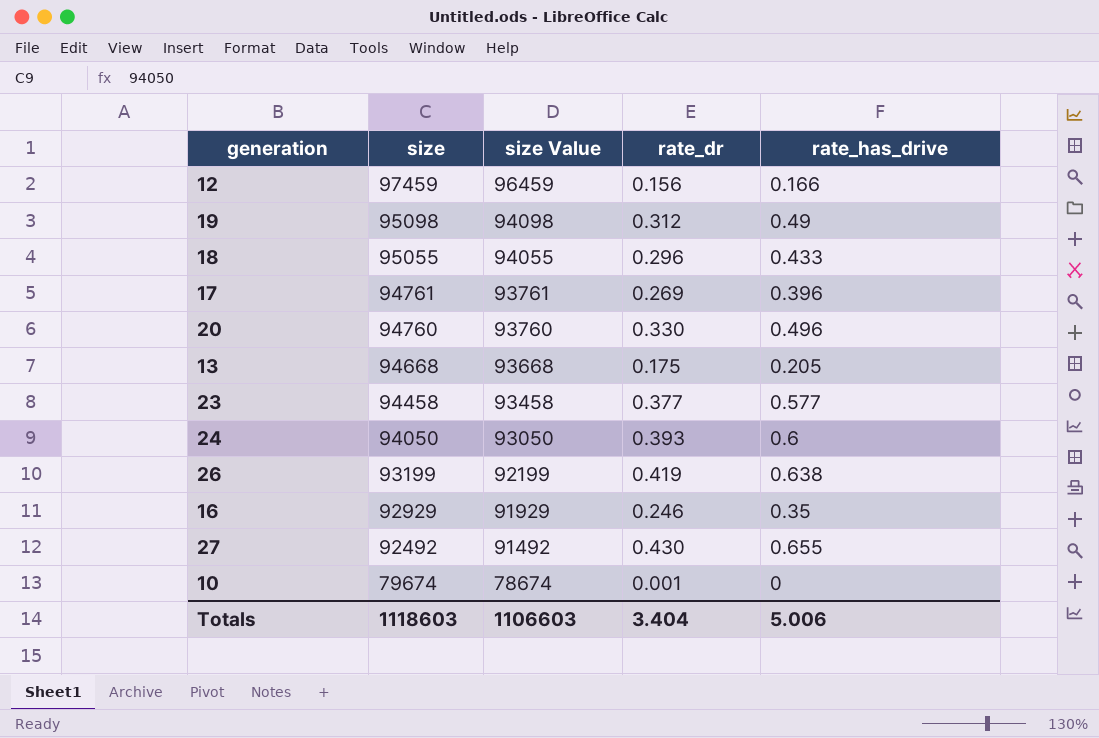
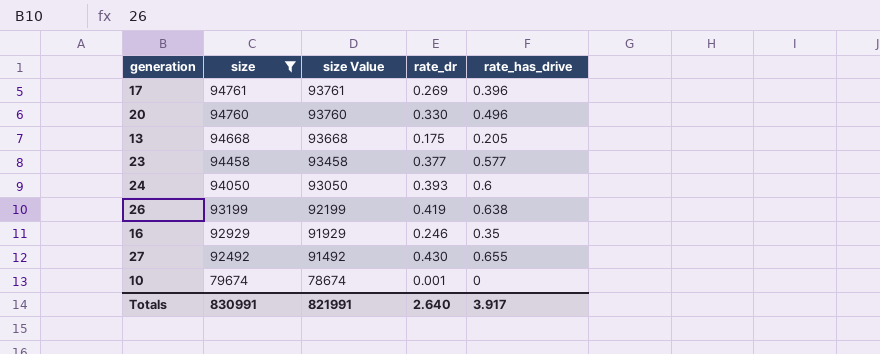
filter: none -> size <= 94761
Totals | size: 1118603 -> 830991
Totals | size Value: 1106603 -> 821991
Totals | rate_dr: 3.404 -> 2.640
Totals | rate_has_drive: 5.006 -> 3.917

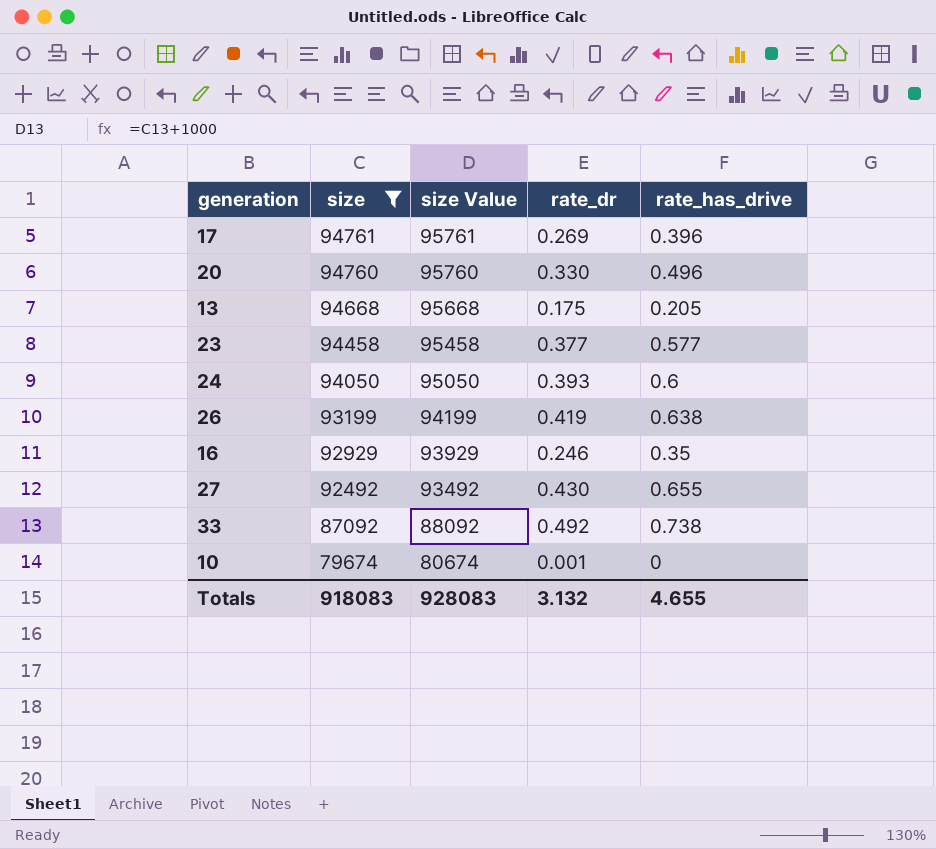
column size Value | formula: [size] - 1000 -> [size] + 1000
row 33: none -> 87092 | 88092 | 0.492 | 0.738
Totals | size: 830991 -> 918083
Totals | size Value: 821991 -> 928083
Totals | rate_dr: 2.640 -> 3.132
Totals | rate_has_drive: 3.917 -> 4.655

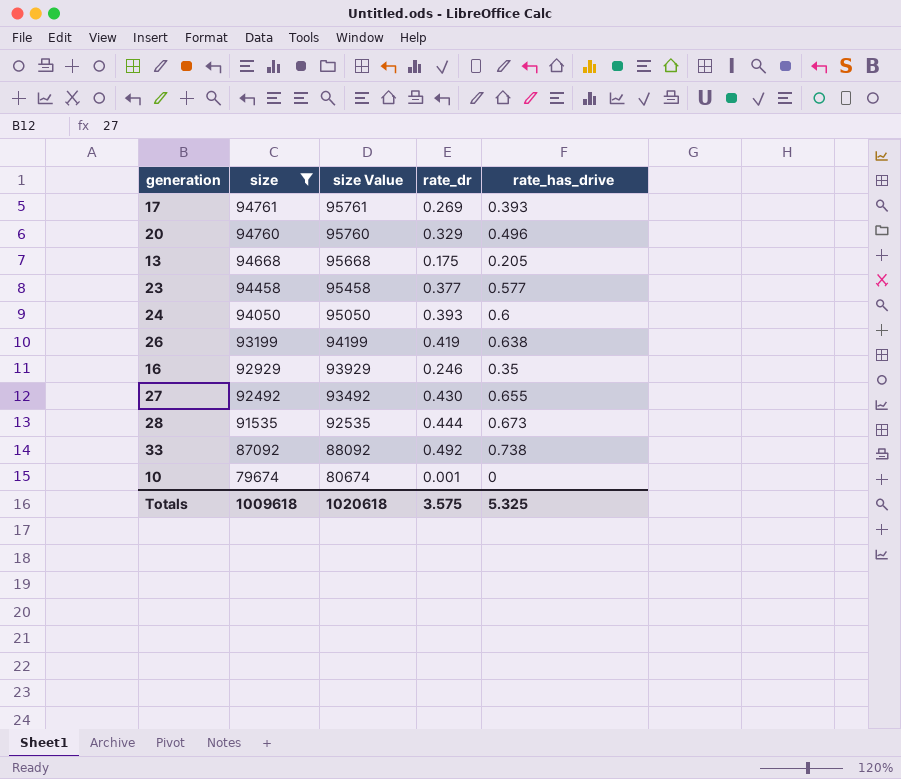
17 | rate_has_drive: 0.396 -> 0.393
20 | rate_dr: 0.330 -> 0.329
row 28: none -> 91535 | 92535 | 0.444 | 0.673
Totals | size: 918083 -> 1009618
Totals | size Value: 928083 -> 1020618
Totals | rate_dr: 3.132 -> 3.575
Totals | rate_has_drive: 4.655 -> 5.325

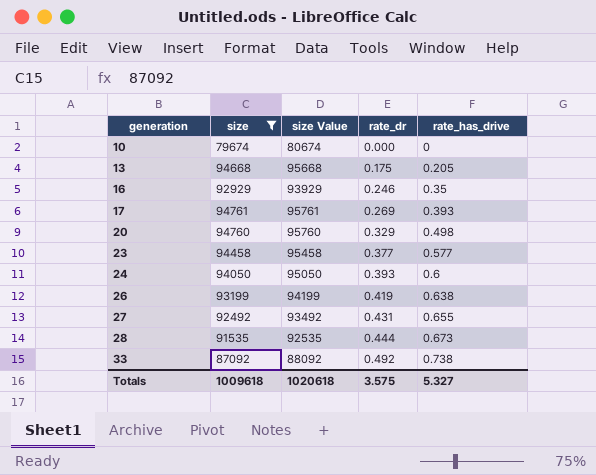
row order: size descending -> generation ascending
10 | rate_dr: 0.001 -> 0.000
20 | rate_has_drive: 0.496 -> 0.498
27 | rate_dr: 0.430 -> 0.431
Totals | rate_has_drive: 5.325 -> 5.327

